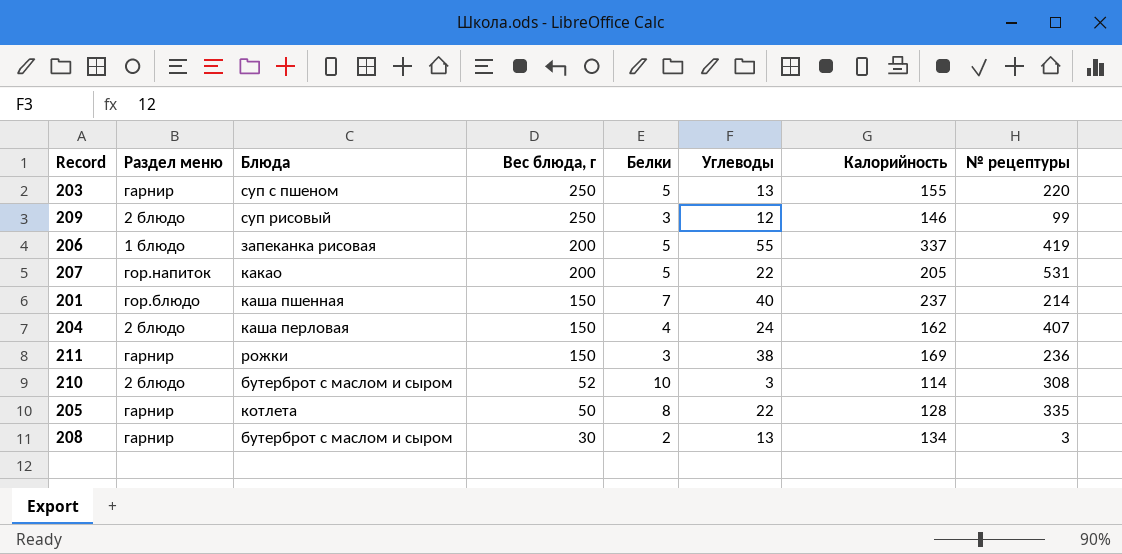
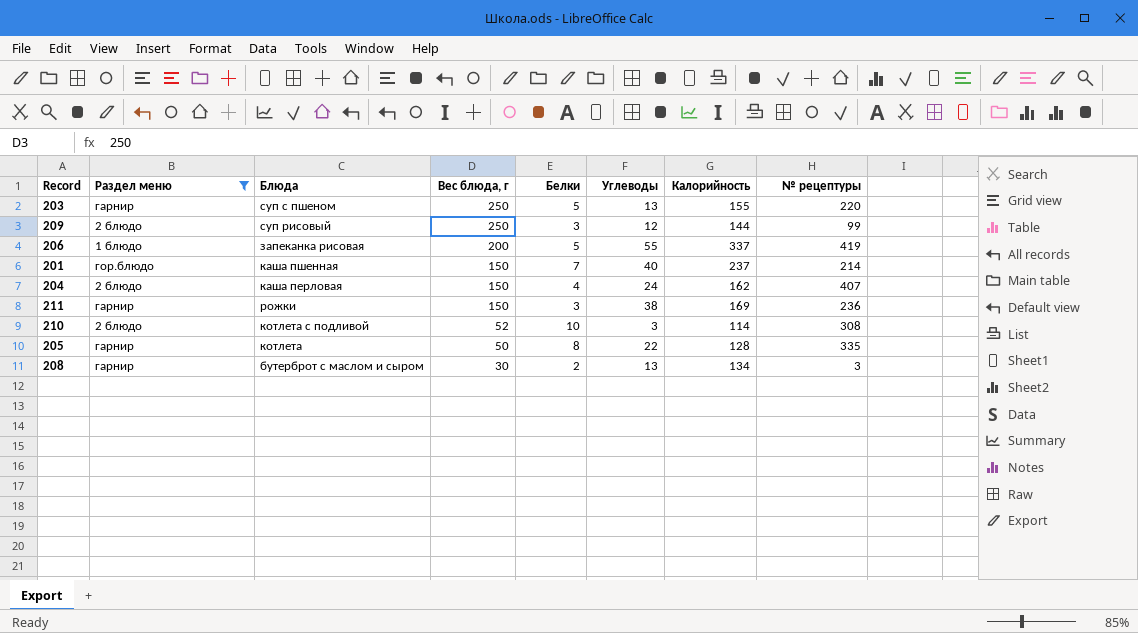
filter: none -> Раздел меню != гор.напиток
209 | Калорийность: 146 -> 144
210 | Блюда: бутерброт с маслом и сыром -> котлета с подливой

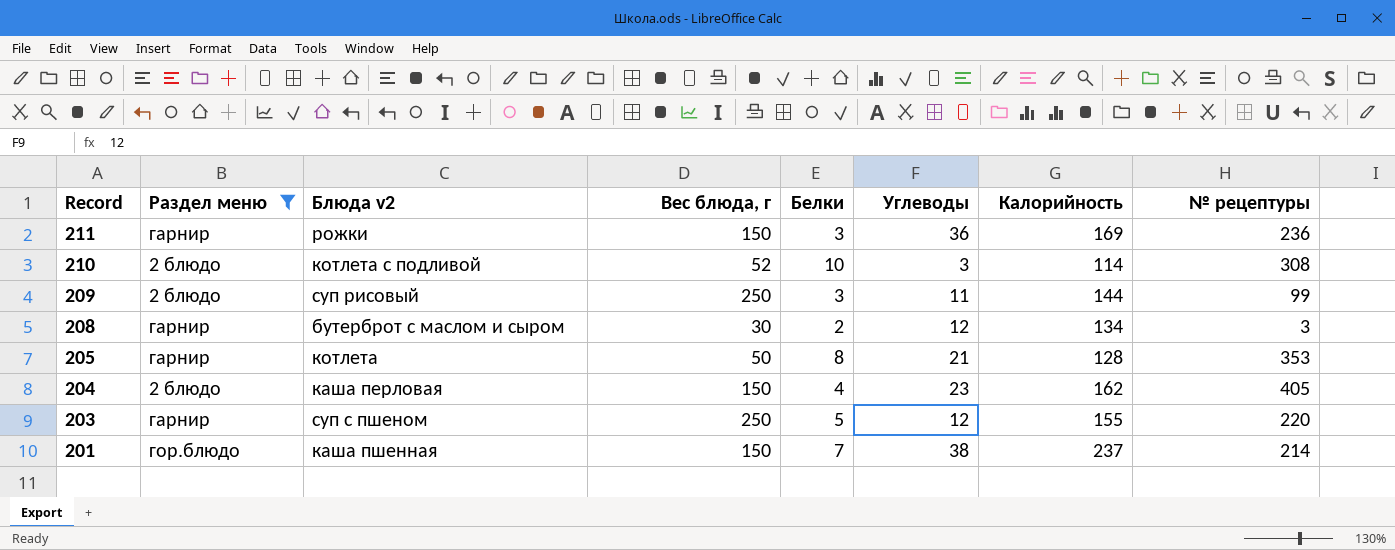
row order: Вес блюда, г descending -> Record descending
column name: Блюда -> Блюда v2
row 206: 1 блюдо | запеканка рисовая | 200 | 5 | 55 | 337 | 419 -> none
211 | Углеводы: 38 -> 36
209 | Углеводы: 12 -> 11
208 | Углеводы: 13 -> 12
205 | Углеводы: 22 -> 21
205 | № рецептуры: 335 -> 353
204 | Углеводы: 24 -> 23
204 | № рецептуры: 407 -> 405
203 | Углеводы: 13 -> 12
201 | Углеводы: 40 -> 38

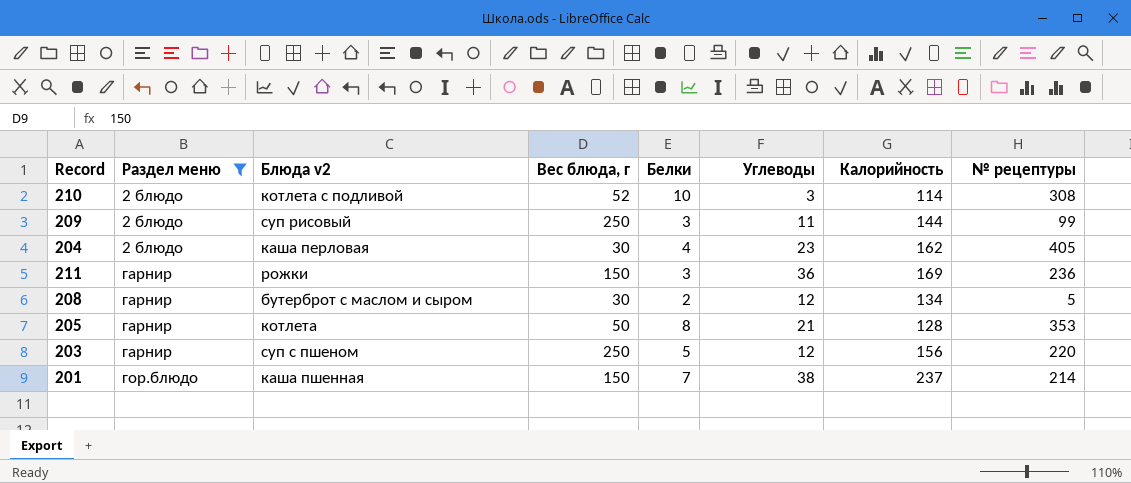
row order: Record descending -> Раздел меню ascending
204 | Вес блюда, г: 150 -> 30
208 | № рецептуры: 3 -> 5
203 | Калорийность: 155 -> 156

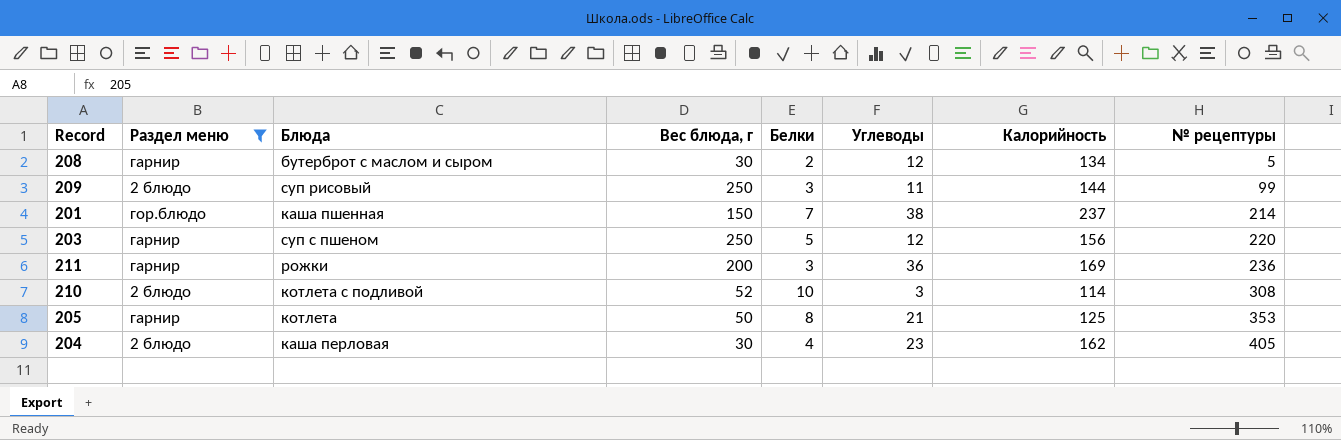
row order: Раздел меню ascending -> № рецептуры ascending
column name: Блюда v2 -> Блюда
211 | Вес блюда, г: 150 -> 200
205 | Калорийность: 128 -> 125

